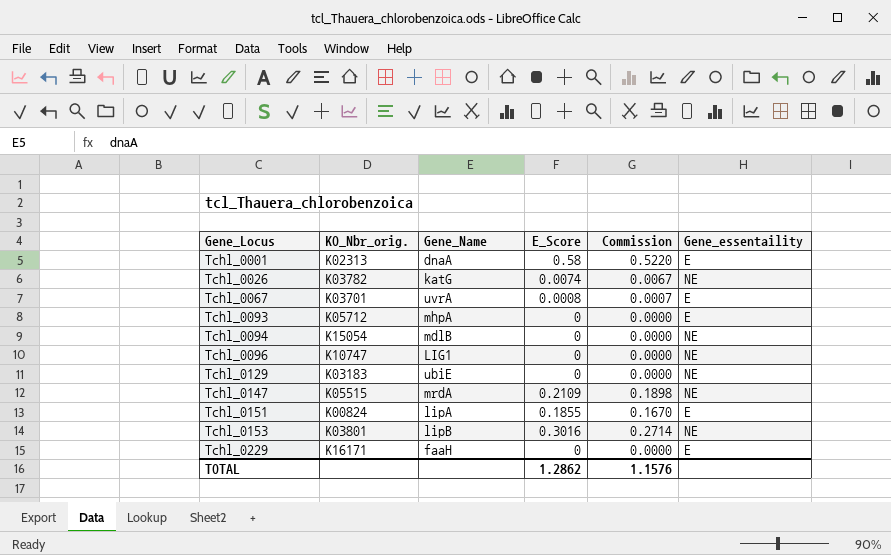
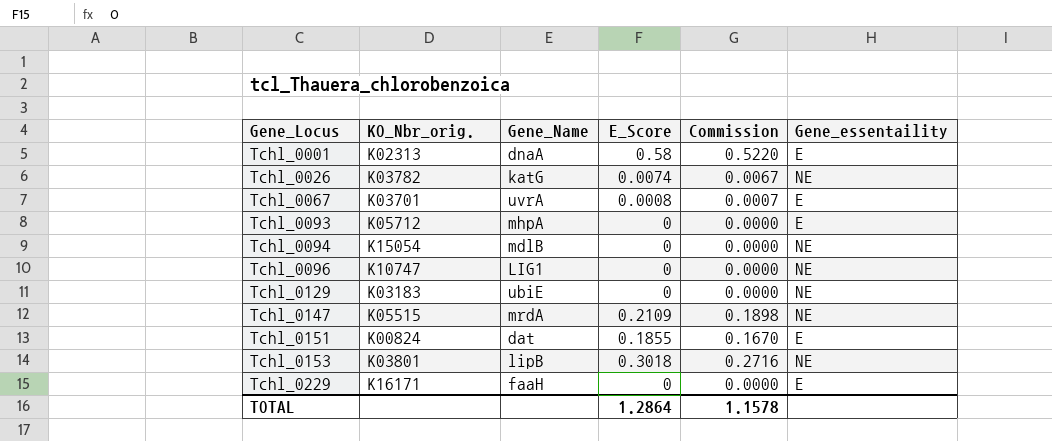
Tchl_0151 | Gene_Name: lipA -> dat
Tchl_0153 | E_Score: 0.3016 -> 0.3018
Tchl_0153 | Commission: 0.2714 -> 0.2716
TOTAL | E_Score: 1.2862 -> 1.2864
TOTAL | Commission: 1.1576 -> 1.1578

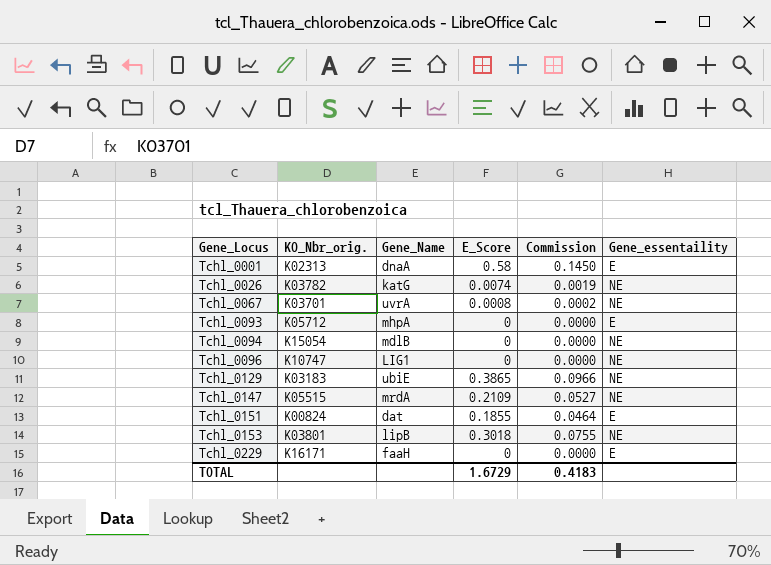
column Commission | formula: [E_Score] * 0.9 -> [E_Score] * 0.25
Tchl_0067 | Gene_essentaility: E -> NE
Tchl_0129 | E_Score: 0 -> 0.3865
TOTAL | E_Score: 1.2864 -> 1.6729
TOTAL | Commission: 1.1578 -> 0.4183

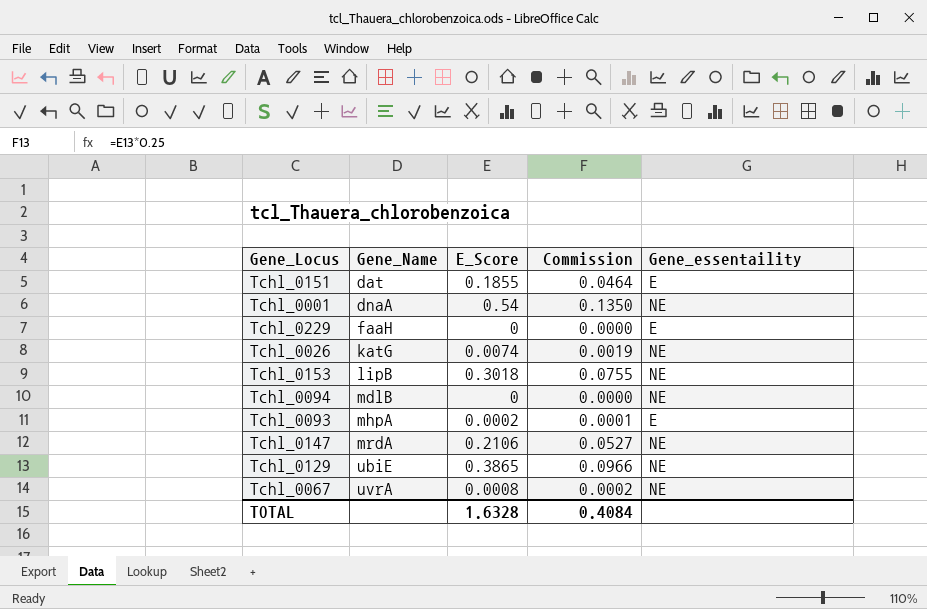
row order: Gene_Locus ascending -> Gene_Name ascending
column KO_Nbr_orig. | position: 2 -> none
row Tchl_0096: K10747 | LIG1 | 0 | 0.0000 | NE -> none
Tchl_0001 | E_Score: 0.58 -> 0.54
Tchl_0001 | Commission: 0.1450 -> 0.1350
Tchl_0001 | Gene_essentaility: E -> NE
Tchl_0093 | E_Score: 0 -> 0.0002
Tchl_0093 | Commission: 0.0000 -> 0.0001
Tchl_0147 | E_Score: 0.2109 -> 0.2106
TOTAL | E_Score: 1.6729 -> 1.6328
TOTAL | Commission: 0.4183 -> 0.4084

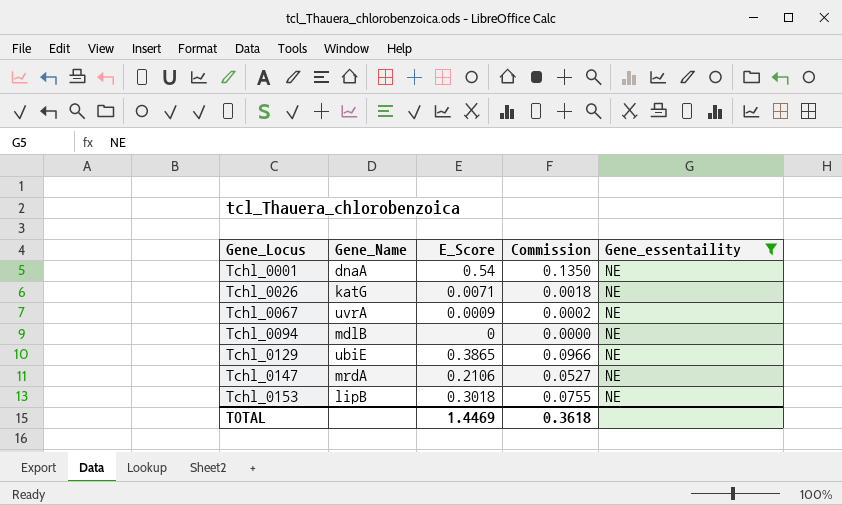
filter: none -> Gene_essentaility = NE
row order: Gene_Name ascending -> Gene_Locus ascending
Tchl_0026 | E_Score: 0.0074 -> 0.0071
Tchl_0026 | Commission: 0.0019 -> 0.0018
Tchl_0067 | E_Score: 0.0008 -> 0.0009
TOTAL | E_Score: 1.6328 -> 1.4469
TOTAL | Commission: 0.4084 -> 0.3618

